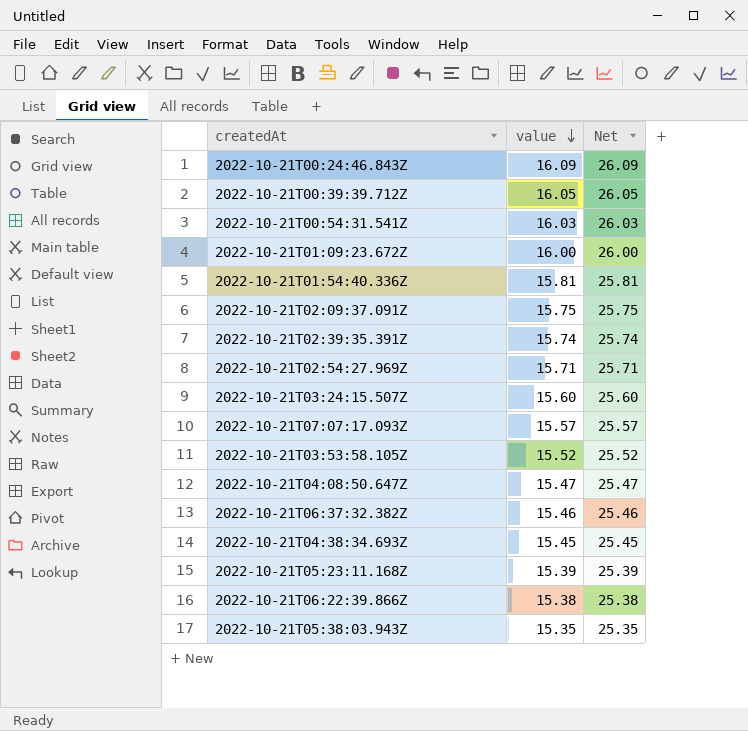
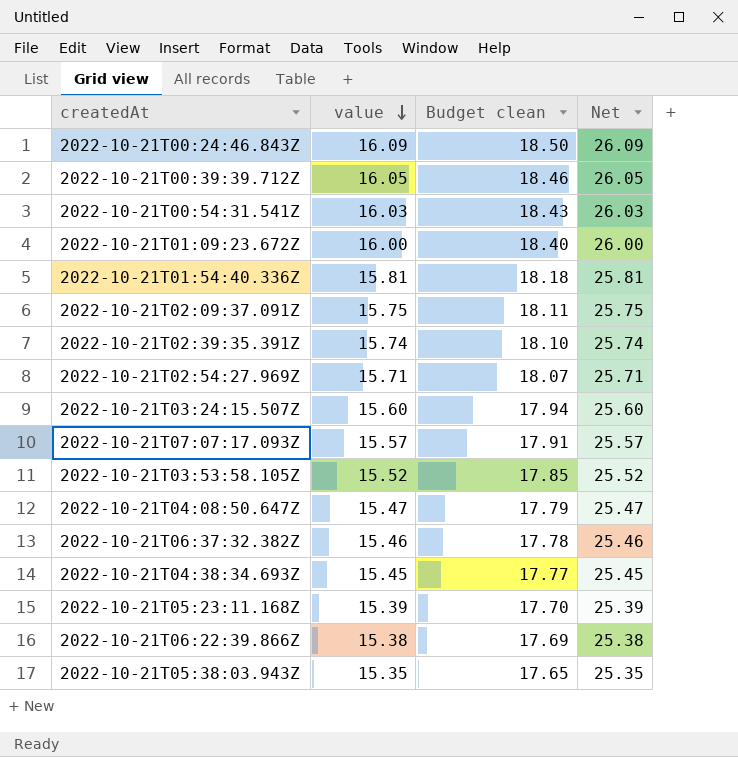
column Budget clean | formula: none -> [value] * 1.15

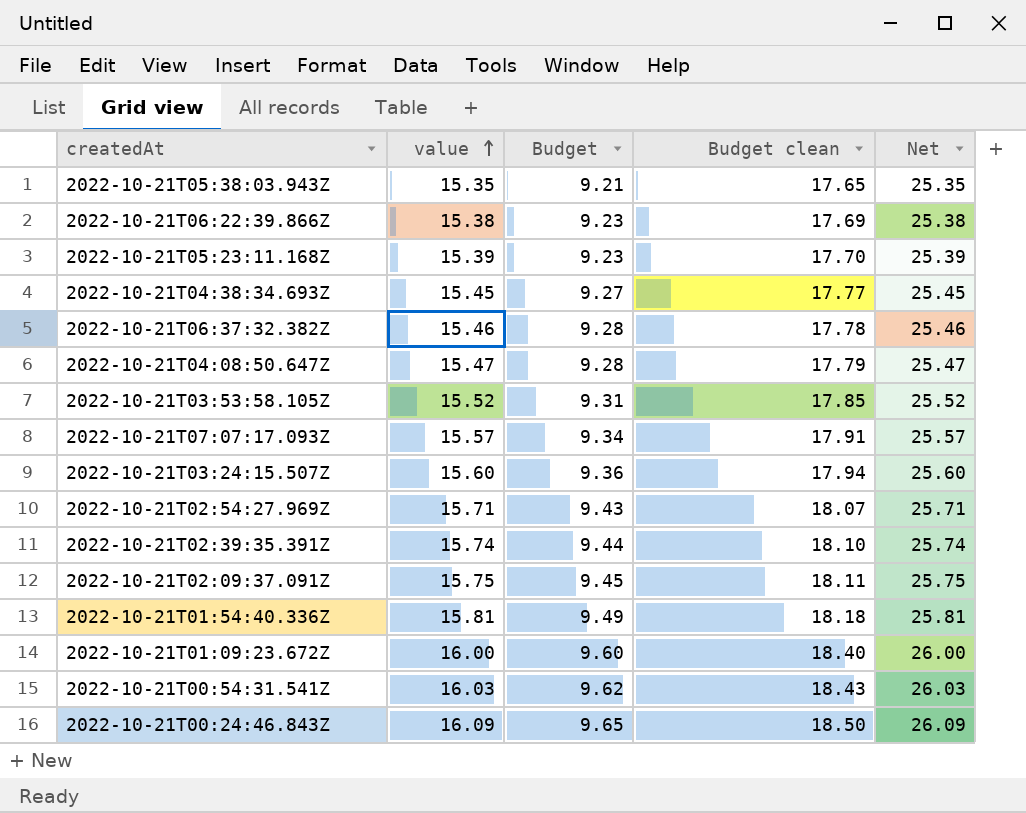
row order: value descending -> value ascending
column Budget | formula: none -> [value] * 0.6
row 2022-10-21T00:39:39.712Z: 16.05 | 18.46 | 26.05 -> none

